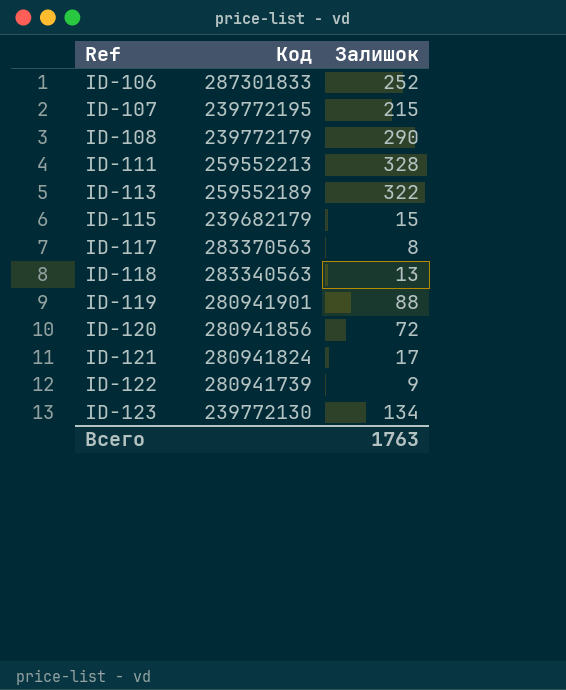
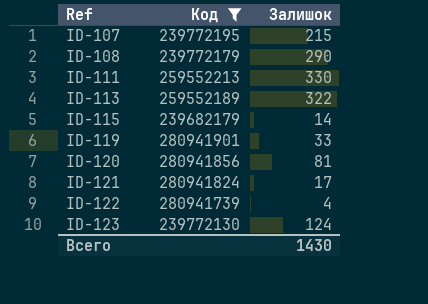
filter: none -> Код <= 280941901
ID-111 | Залишок: 328 -> 330
ID-115 | Залишок: 15 -> 14
ID-119 | Залишок: 88 -> 33
ID-120 | Залишок: 72 -> 81
ID-122 | Залишок: 9 -> 4
ID-123 | Залишок: 134 -> 124
Всего | Залишок: 1763 -> 1430

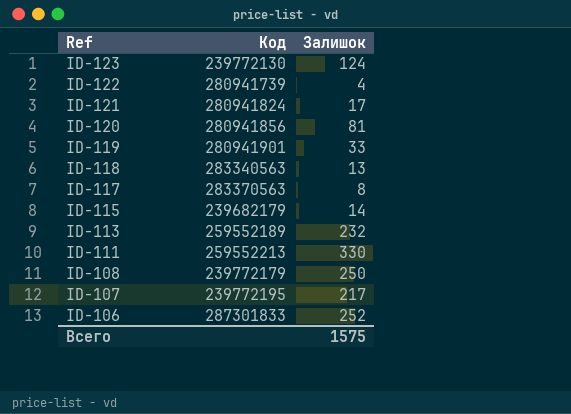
filter: Код <= 280941901 -> none
row order: Ref ascending -> Ref descending
ID-113 | Залишок: 322 -> 232
ID-108 | Залишок: 290 -> 250
ID-107 | Залишок: 215 -> 217
Всего | Залишок: 1430 -> 1575

